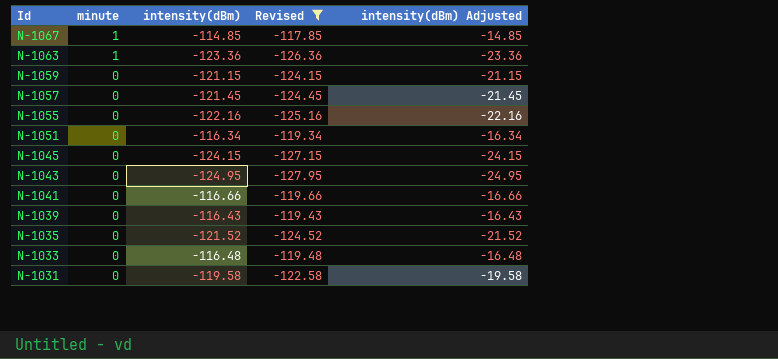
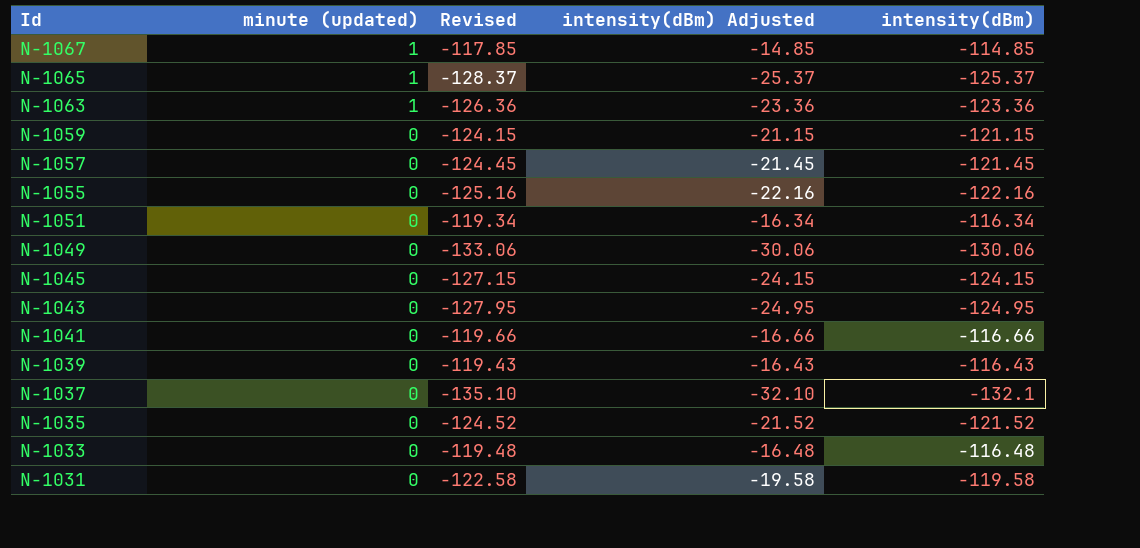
filter: Revised >= -127.95 -> none
column name: minute -> minute (updated)
column intensity(dBm) | position: 3 -> 5

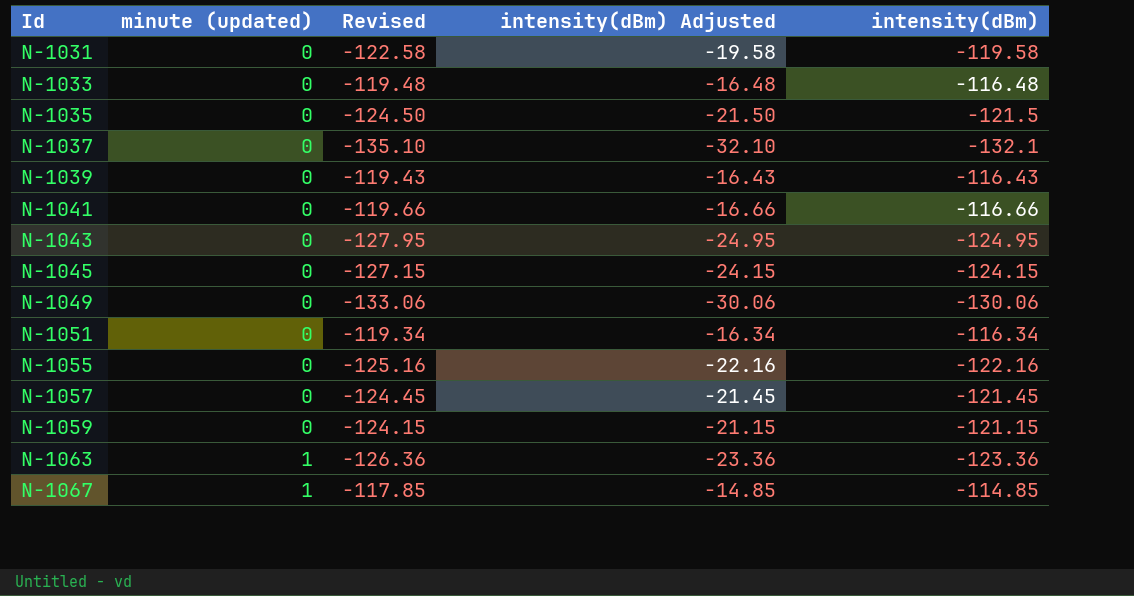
row order: Id descending -> Id ascending
row N-1065: 1 | -128.37 | -25.37 | -125.37 -> none
N-1035 | Revised: -124.52 -> -124.50
N-1035 | intensity(dBm) Adjusted: -21.52 -> -21.50
N-1035 | intensity(dBm): -121.52 -> -121.5

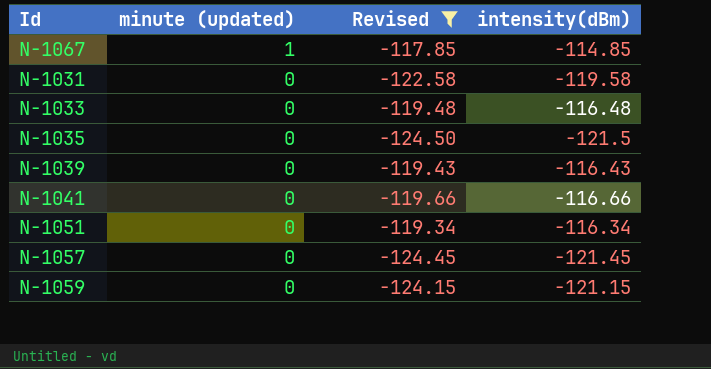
filter: none -> Revised >= -124.50
row order: Id ascending -> minute (updated) descending
column intensity(dBm) Adjusted | formula: [intensity(dBm)] + 100 -> none

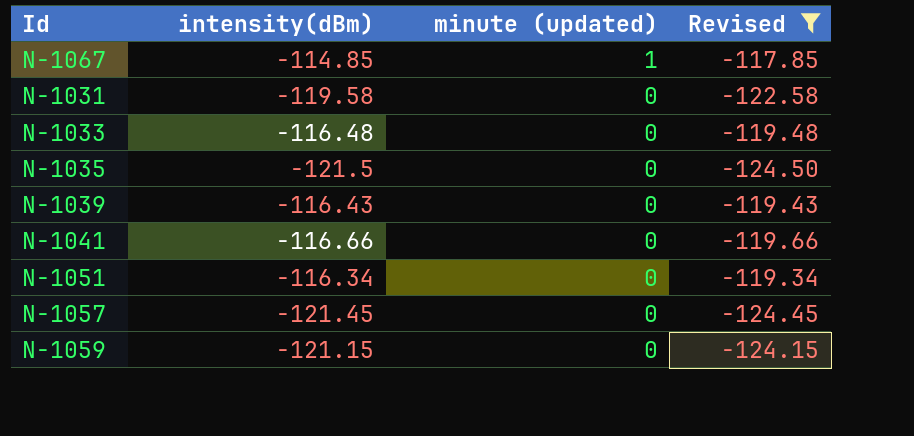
column intensity(dBm) | position: 4 -> 2

